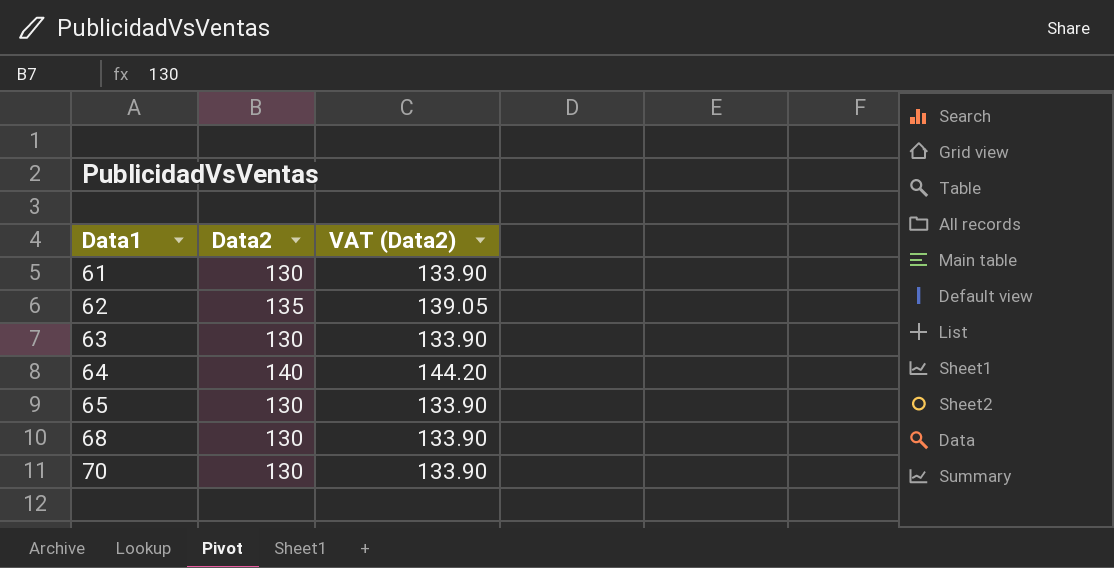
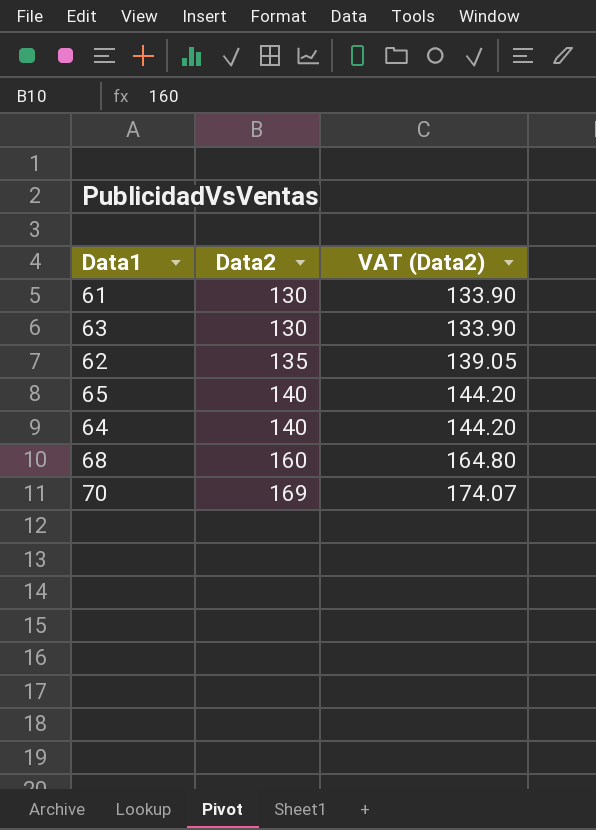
row order: Data1 ascending -> Data2 ascending
65 | Data2: 130 -> 140
65 | VAT (Data2): 133.90 -> 144.20
68 | Data2: 130 -> 160
68 | VAT (Data2): 133.90 -> 164.80
70 | Data2: 130 -> 169
70 | VAT (Data2): 133.90 -> 174.07

